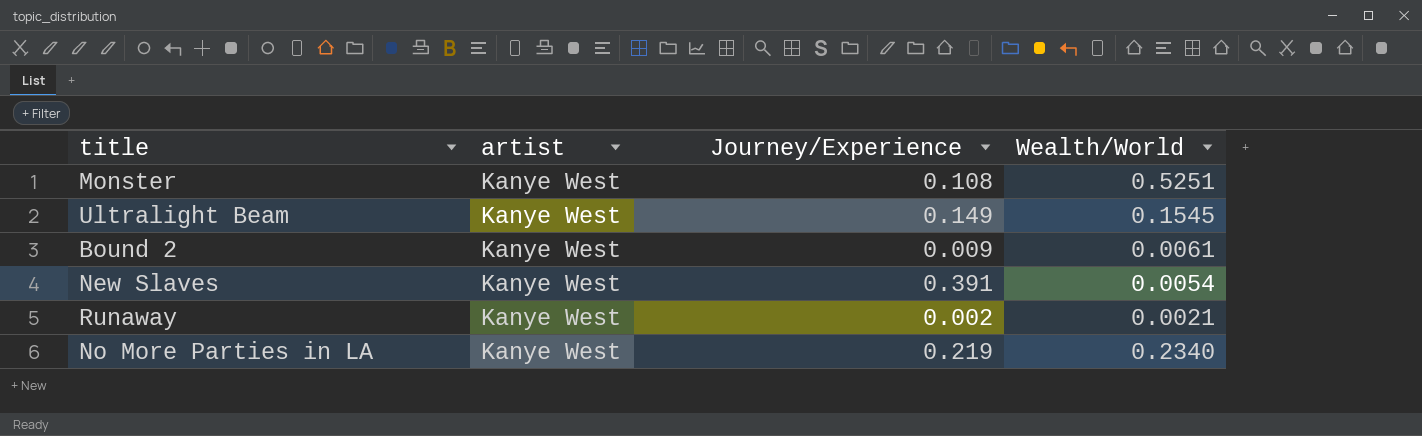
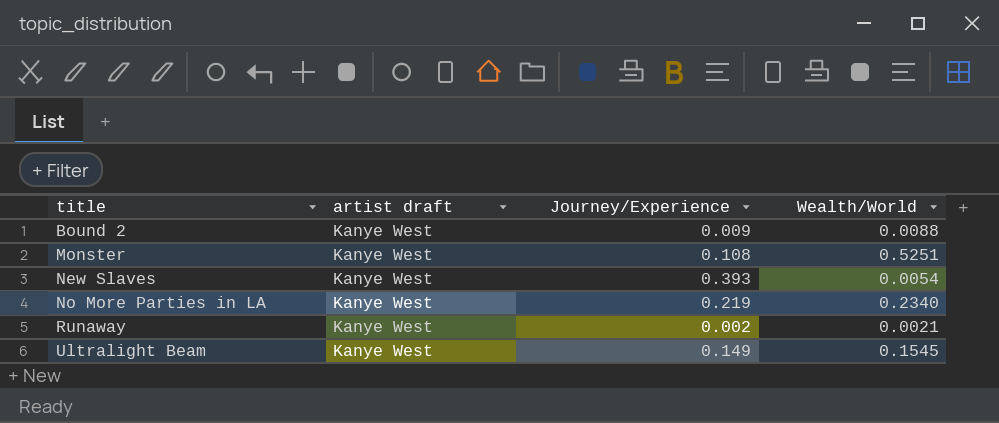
row order: none -> title ascending
column name: artist -> artist draft
Bound 2 | Wealth/World: 0.0061 -> 0.0088
New Slaves | Journey/Experience: 0.391 -> 0.393

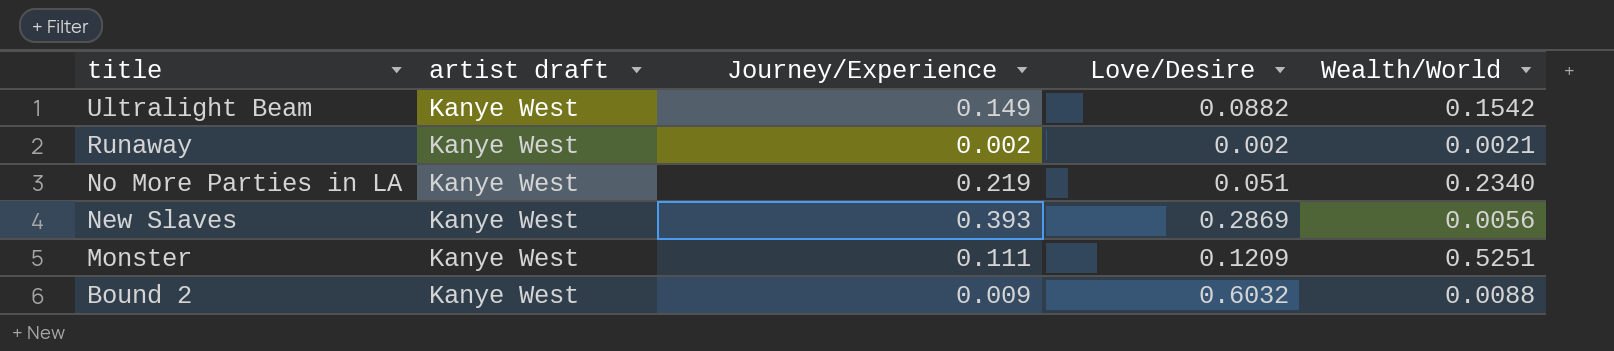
row order: title ascending -> title descending
column Love/Desire | position: none -> 4
Ultralight Beam | Wealth/World: 0.1545 -> 0.1542
New Slaves | Wealth/World: 0.0054 -> 0.0056
Monster | Journey/Experience: 0.108 -> 0.111

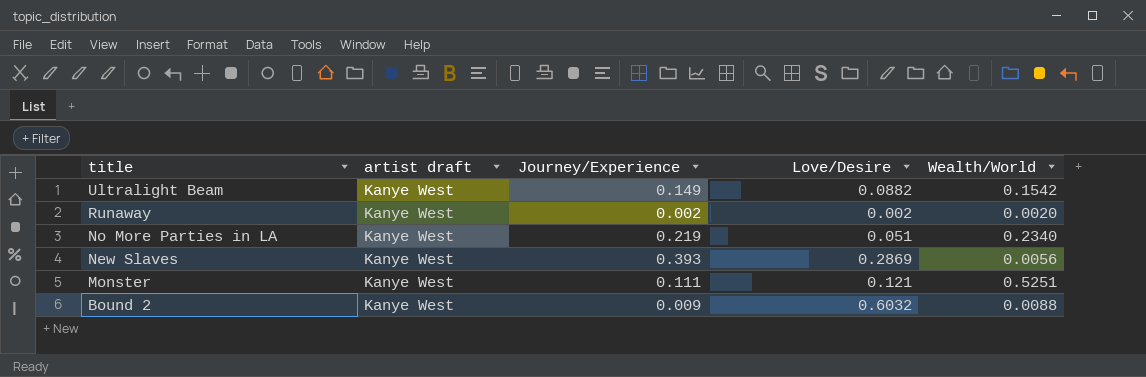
Runaway | Wealth/World: 0.0021 -> 0.0020
Monster | Love/Desire: 0.1209 -> 0.121

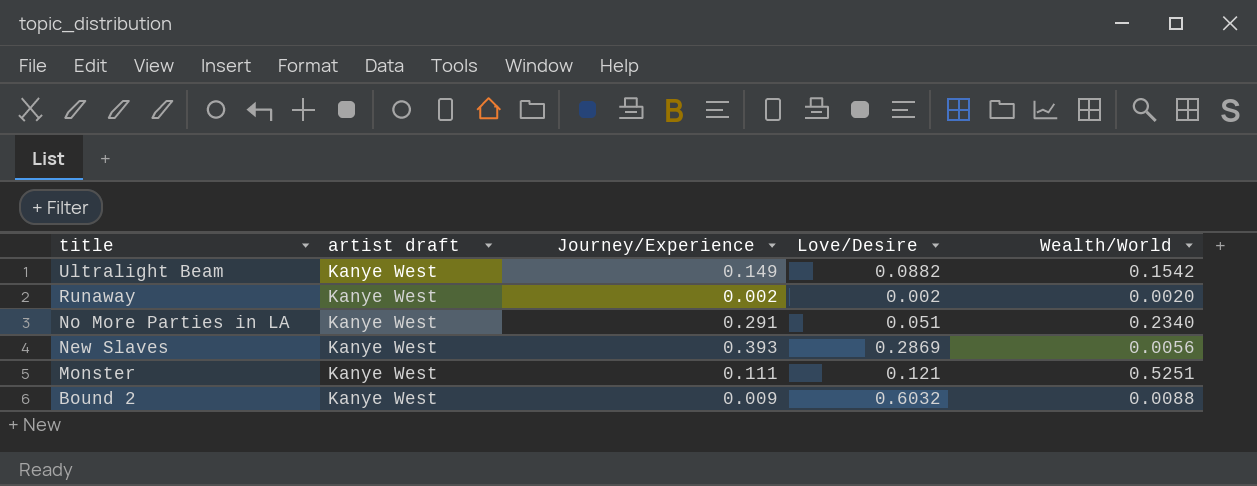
No More Parties in LA | Journey/Experience: 0.219 -> 0.291

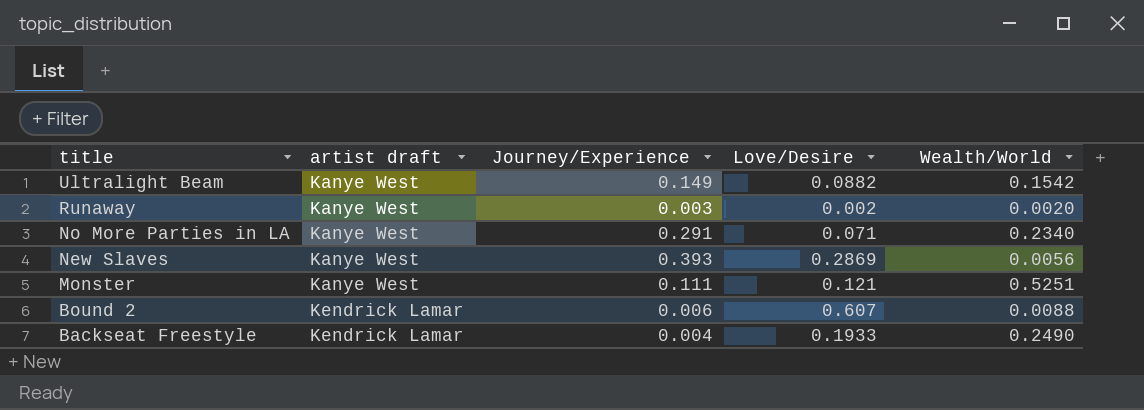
Runaway | Journey/Experience: 0.002 -> 0.003
No More Parties in LA | Love/Desire: 0.051 -> 0.071
Bound 2 | artist draft: Kanye West -> Kendrick Lamar
Bound 2 | Journey/Experience: 0.009 -> 0.006
Bound 2 | Love/Desire: 0.6032 -> 0.607
row Backseat Freestyle: none -> Kendrick Lamar | 0.004 | 0.1933 | 0.2490

